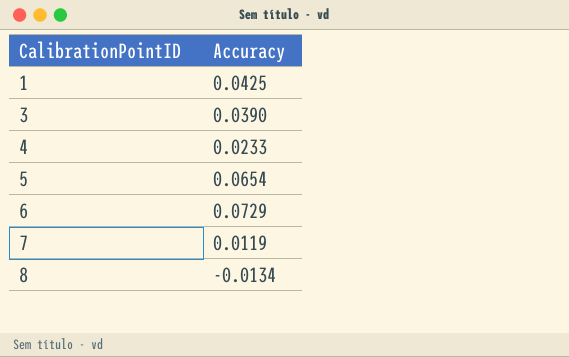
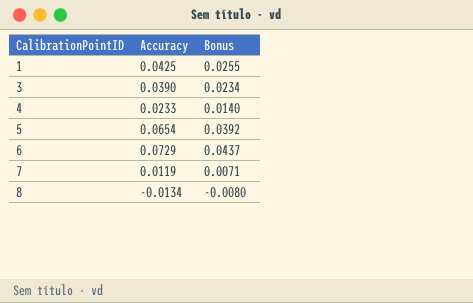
column Bonus | formula: none -> [Accuracy] * 0.6

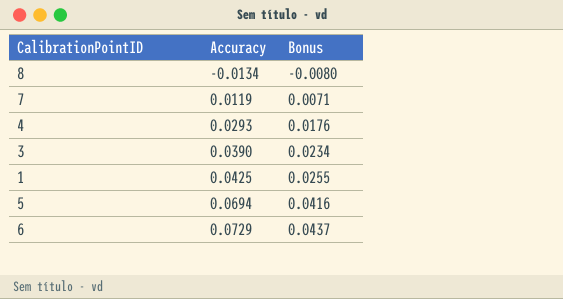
row order: CalibrationPointID ascending -> Accuracy ascending
4 | Accuracy: 0.0233 -> 0.0293
4 | Bonus: 0.0140 -> 0.0176
5 | Accuracy: 0.0654 -> 0.0694
5 | Bonus: 0.0392 -> 0.0416

